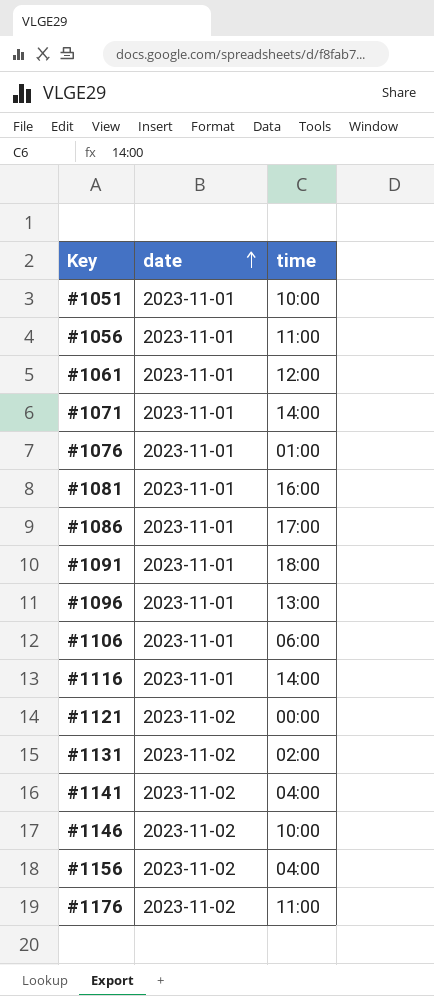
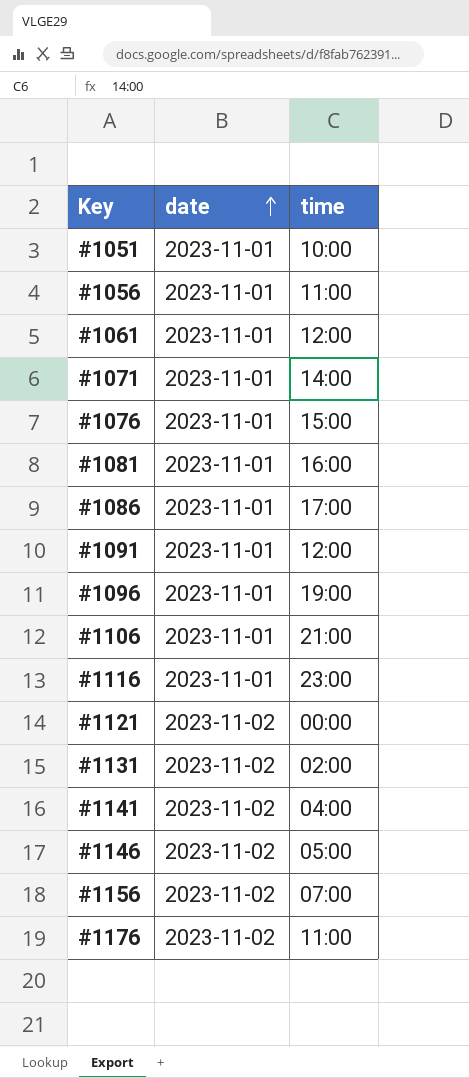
#1076 | time: 01:00 -> 15:00
#1091 | time: 18:00 -> 12:00
#1096 | time: 13:00 -> 19:00
#1106 | time: 06:00 -> 21:00
#1116 | time: 14:00 -> 23:00
#1146 | time: 10:00 -> 05:00
#1156 | time: 04:00 -> 07:00

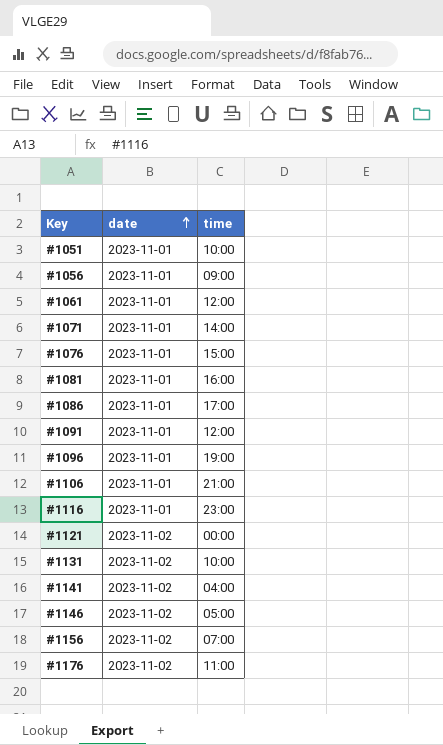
#1056 | time: 11:00 -> 09:00
#1131 | time: 02:00 -> 10:00

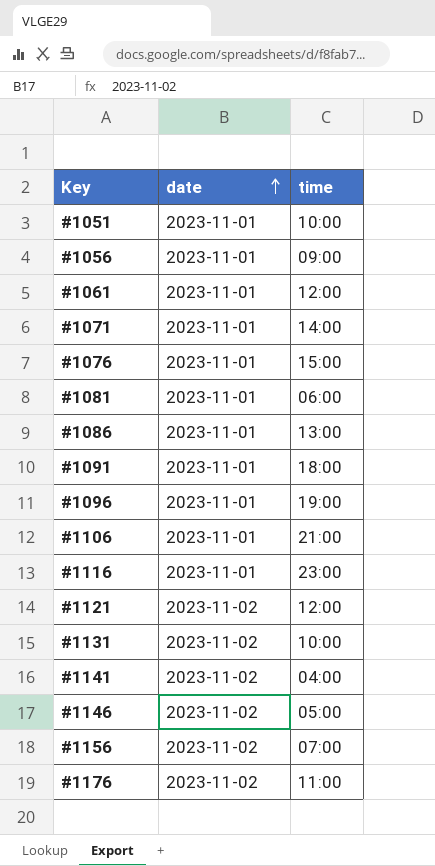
#1081 | time: 16:00 -> 06:00
#1086 | time: 17:00 -> 13:00
#1091 | time: 12:00 -> 18:00
#1121 | time: 00:00 -> 12:00

